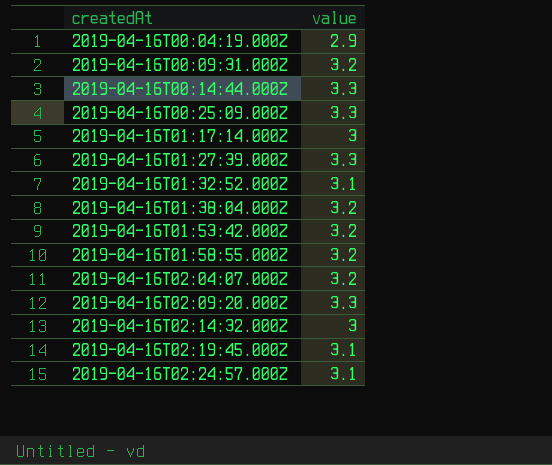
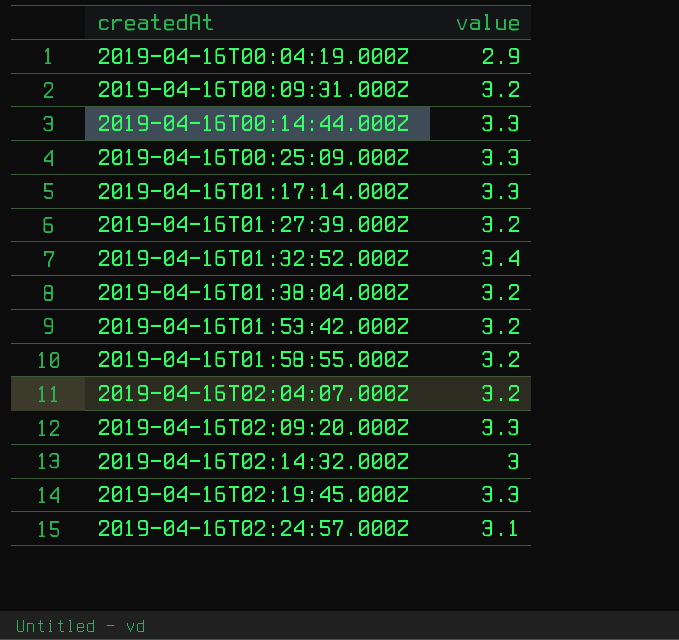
2019-04-16T01:17:14.000Z | value: 3 -> 3.3
2019-04-16T01:27:39.000Z | value: 3.3 -> 3.2
2019-04-16T01:32:52.000Z | value: 3.1 -> 3.4
2019-04-16T02:19:45.000Z | value: 3.1 -> 3.3

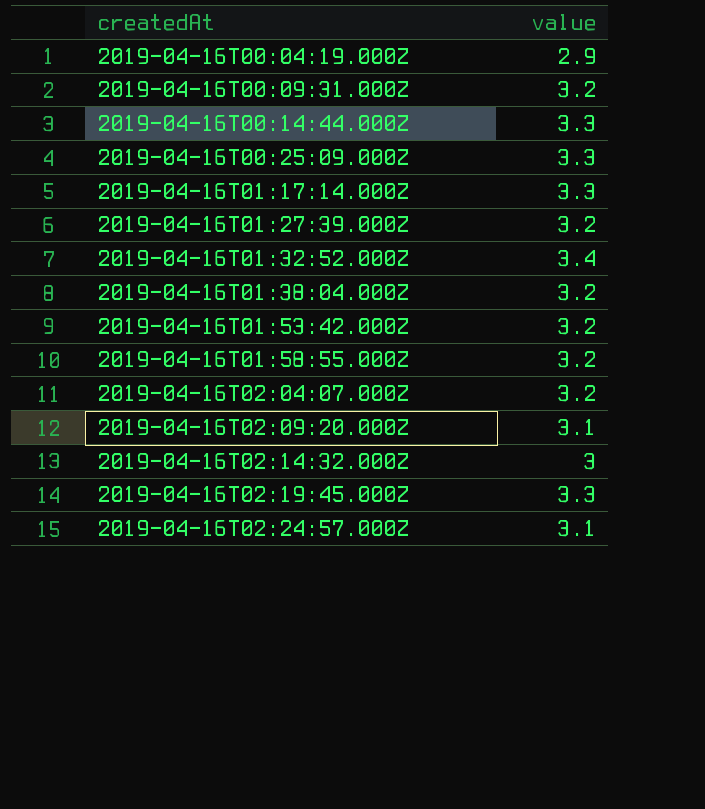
2019-04-16T02:09:20.000Z | value: 3.3 -> 3.1

